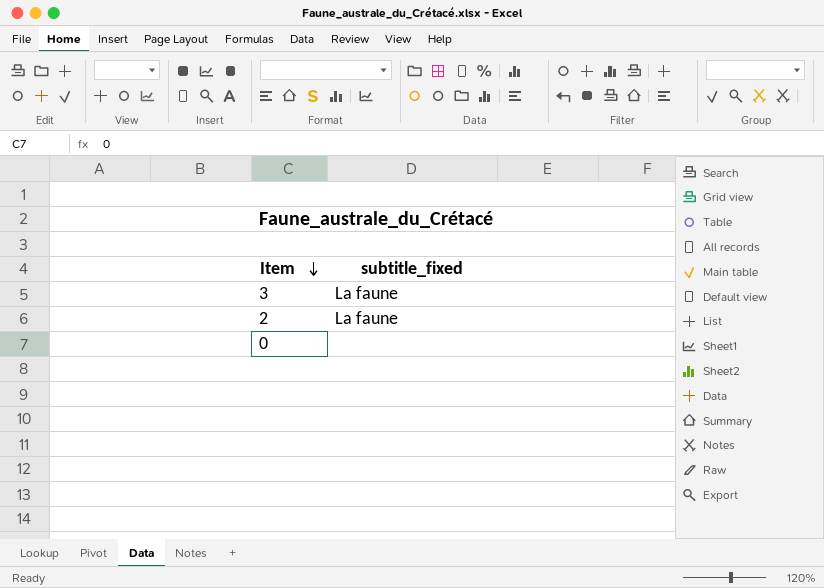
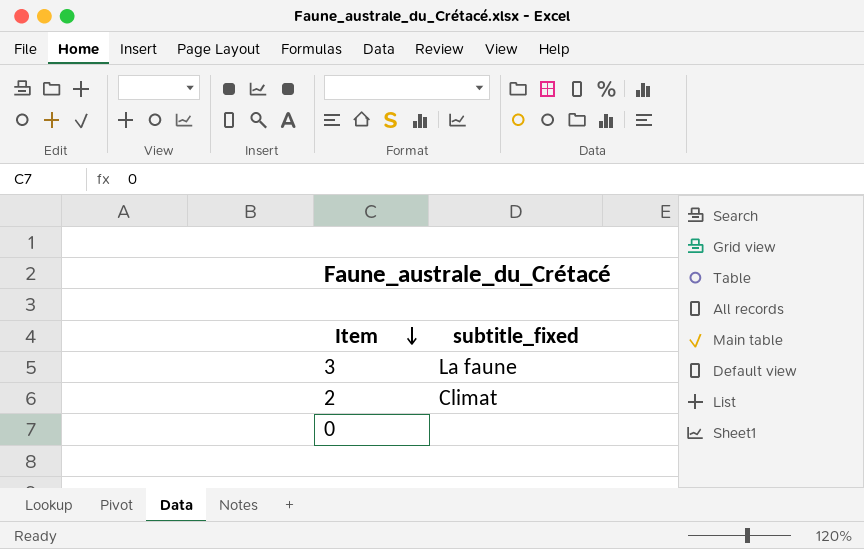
2 | subtitle_fixed: La faune -> Climat

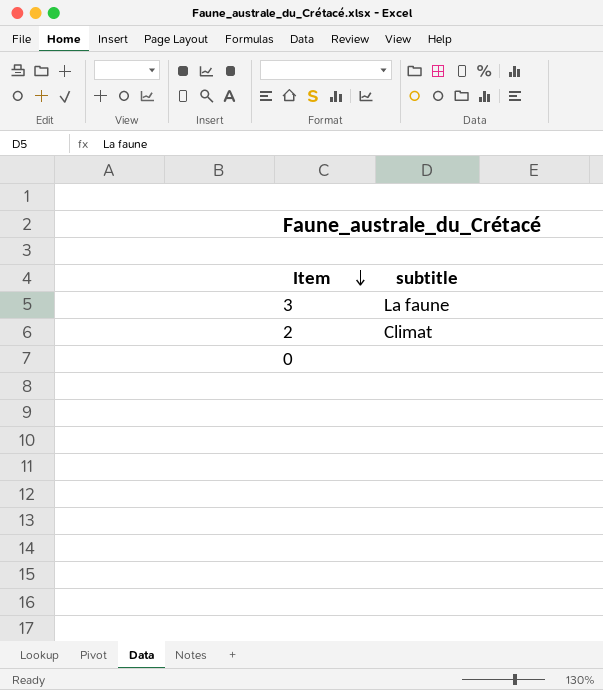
column name: subtitle_fixed -> subtitle

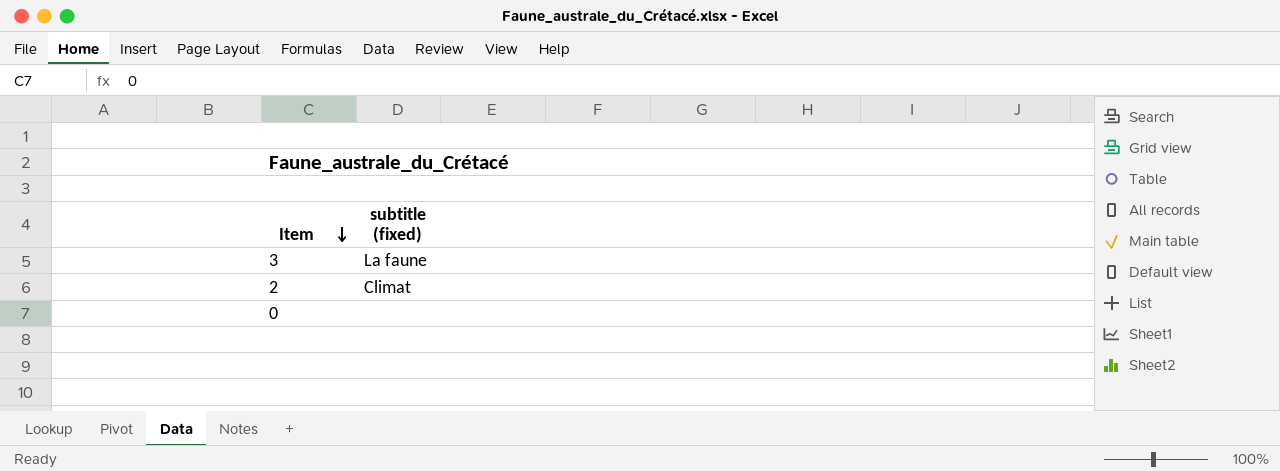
column name: subtitle -> subtitle (fixed)

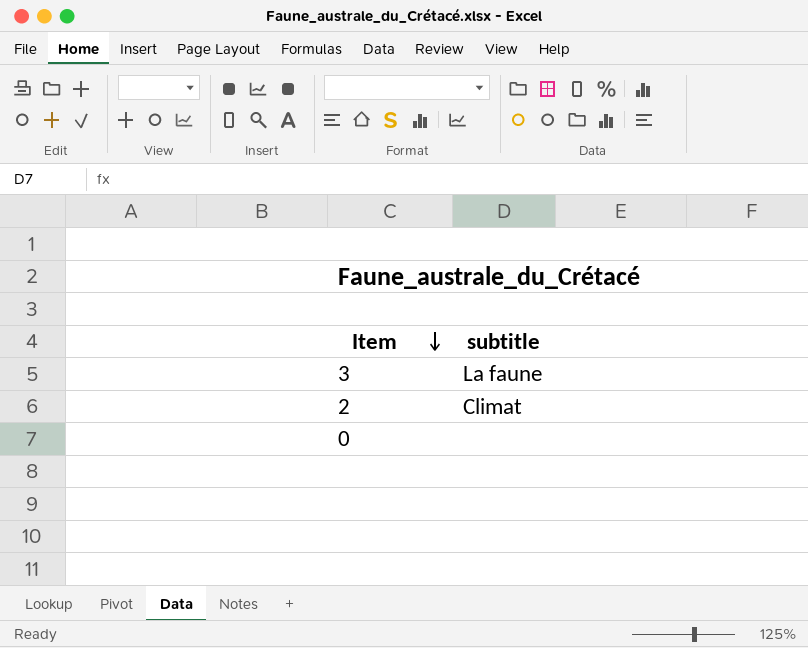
column name: subtitle (fixed) -> subtitle

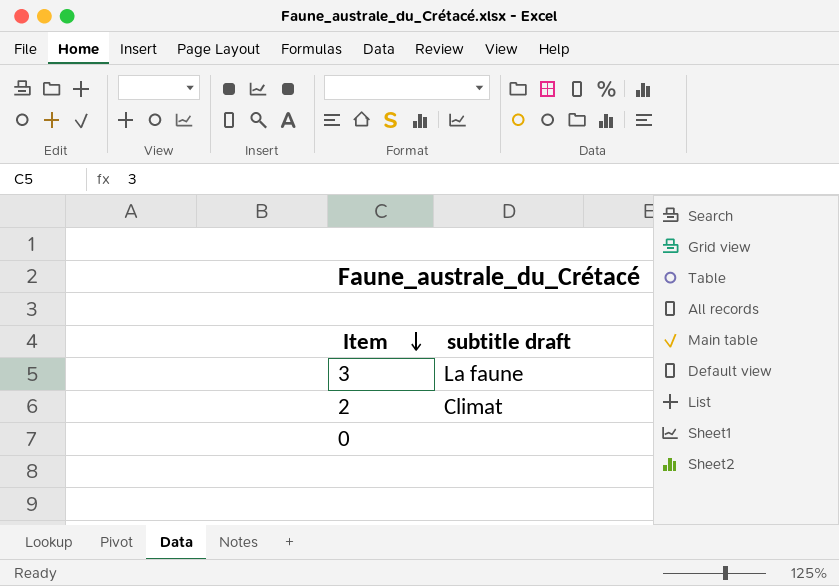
column name: subtitle -> subtitle draft

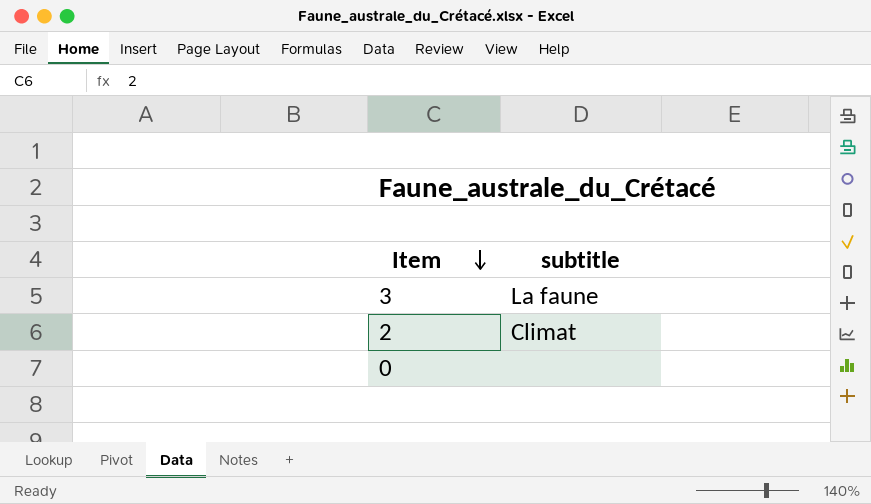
column name: subtitle draft -> subtitle

